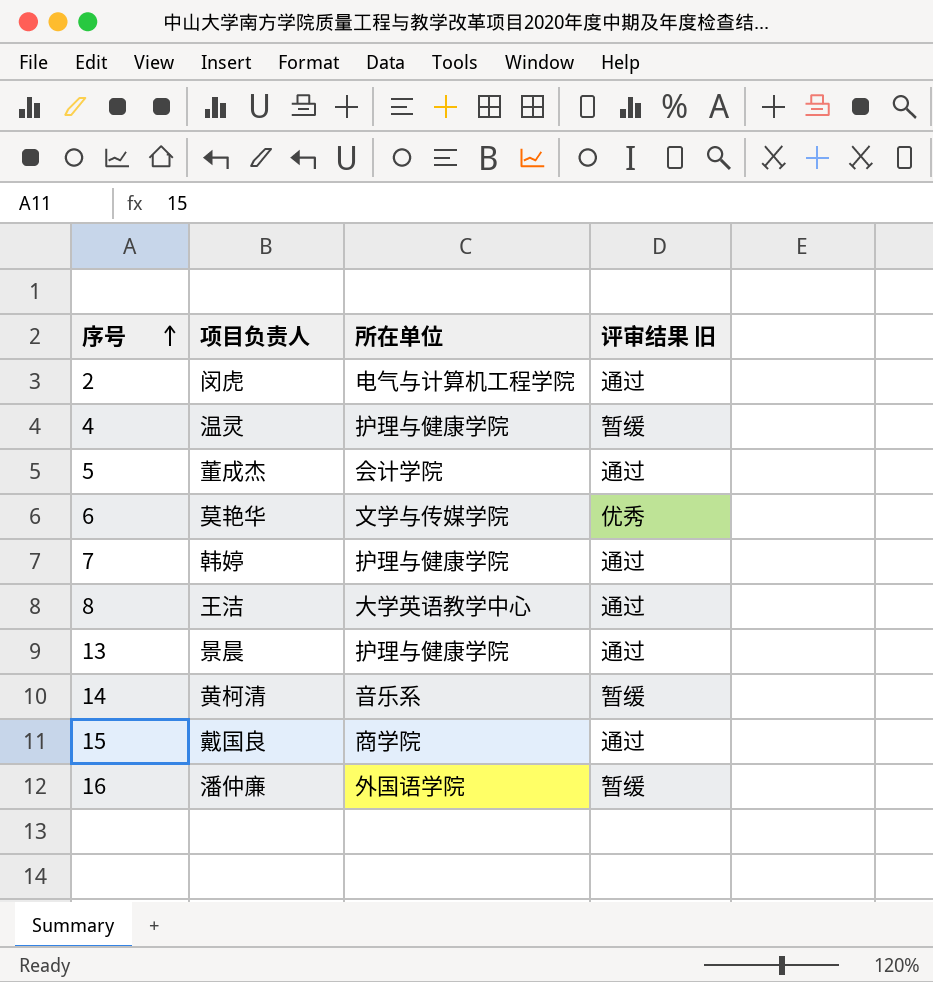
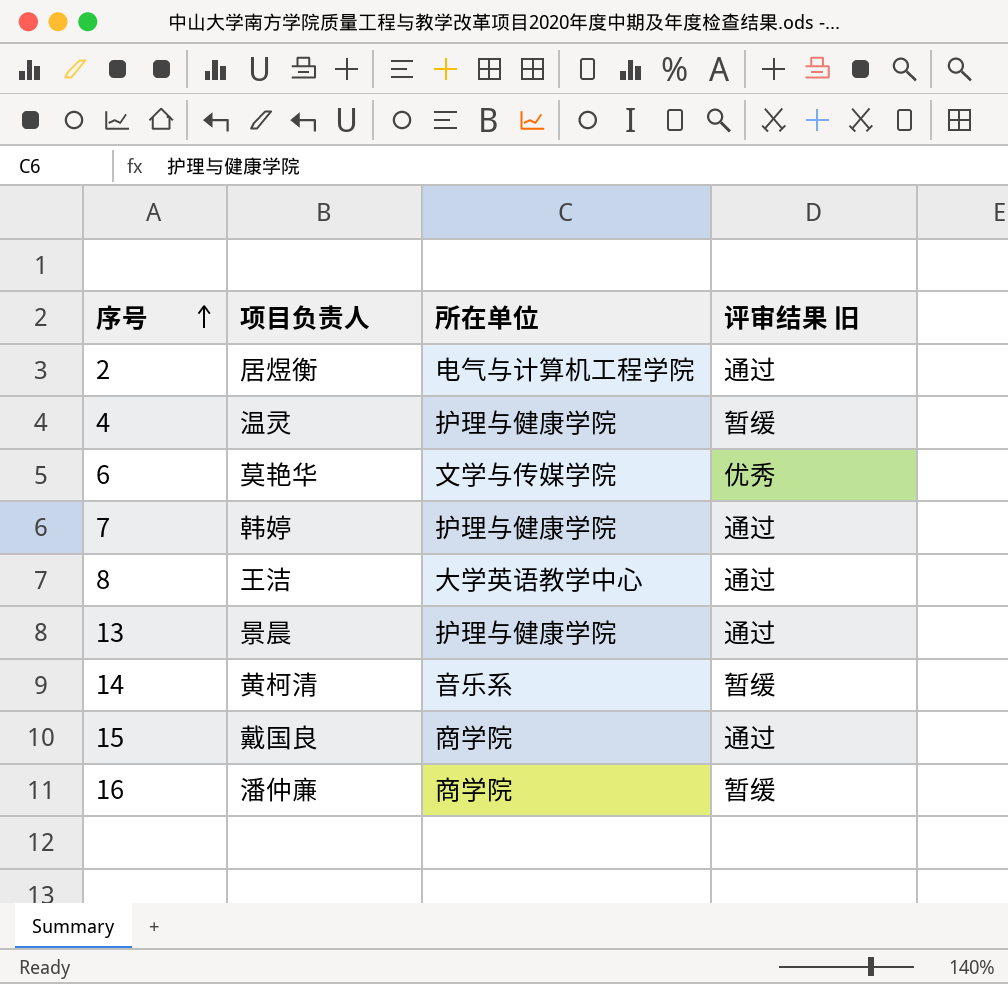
row 5: 董成杰 | 会计学院 | 通过 -> none
2 | 项目负责人: 闵虎 -> 居煜衡
16 | 所在单位: 外国语学院 -> 商学院

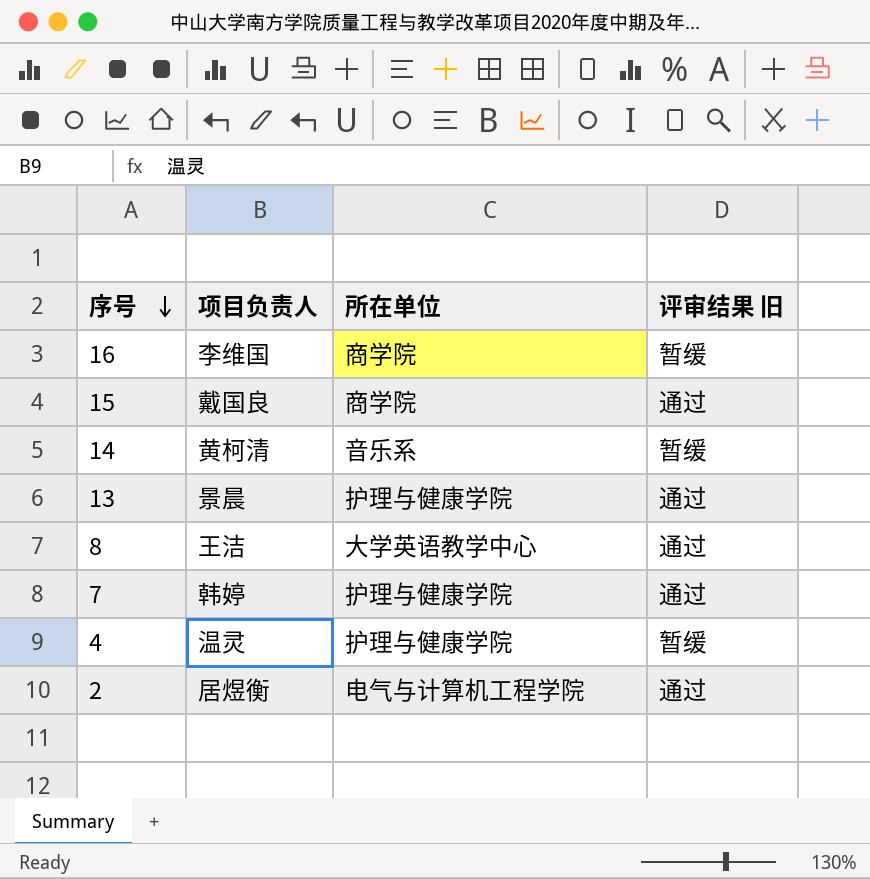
row order: 序号 ascending -> 序号 descending
row 6: 莫艳华 | 文学与传媒学院 | 优秀 -> none
16 | 项目负责人: 潘仲亷 -> 李维国

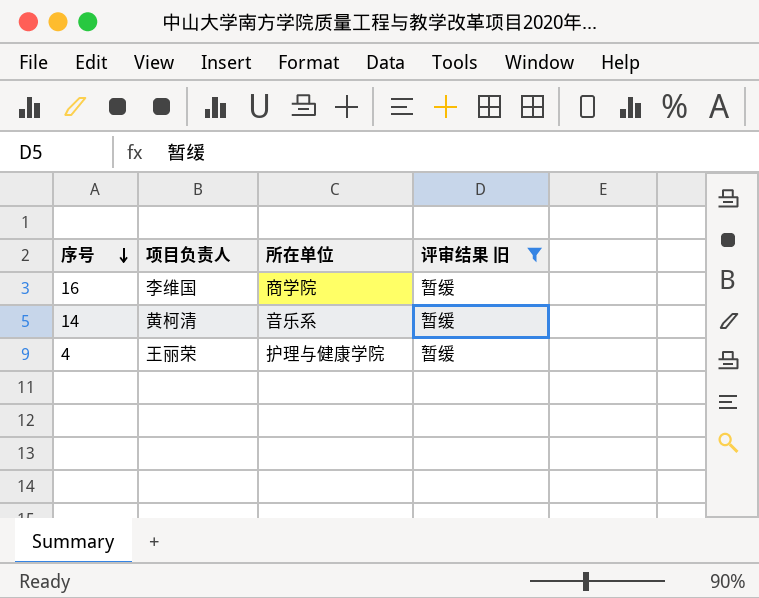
filter: none -> 评审结果 旧 = 暂缓
4 | 项目负责人: 温灵 -> 王丽荣

